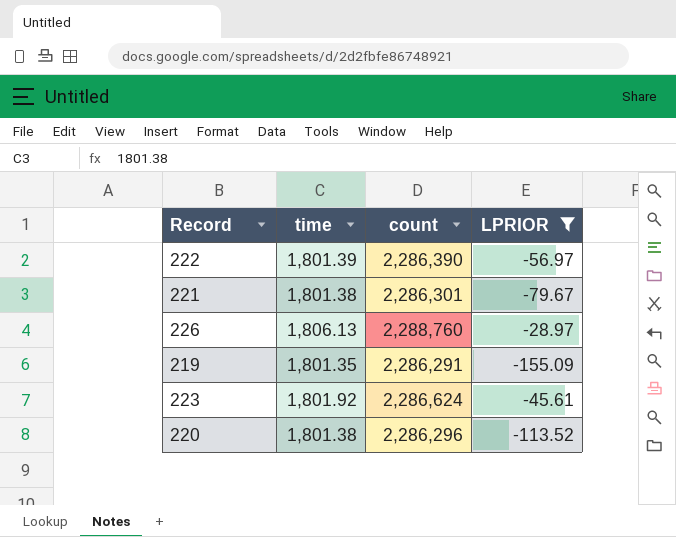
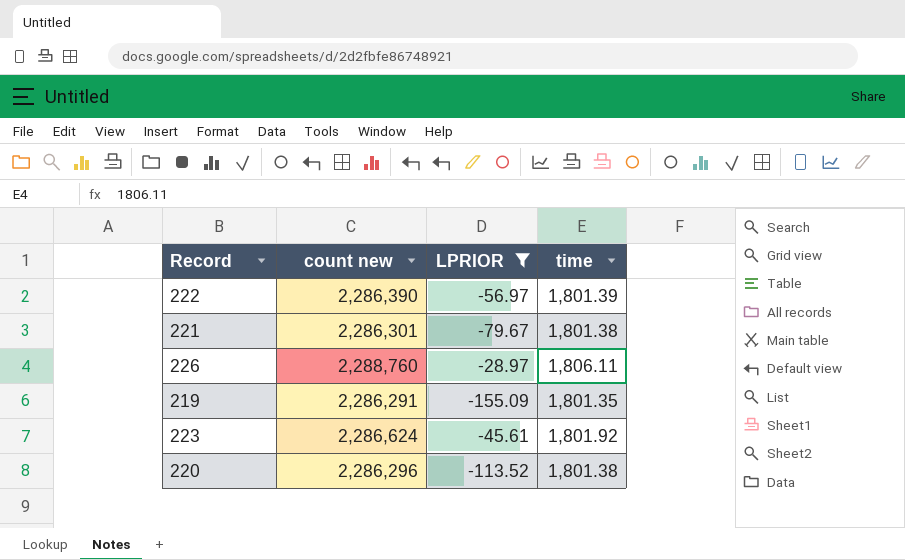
column name: count -> count new
column time | position: 2 -> 4
226 | time: 1,806.13 -> 1,806.11

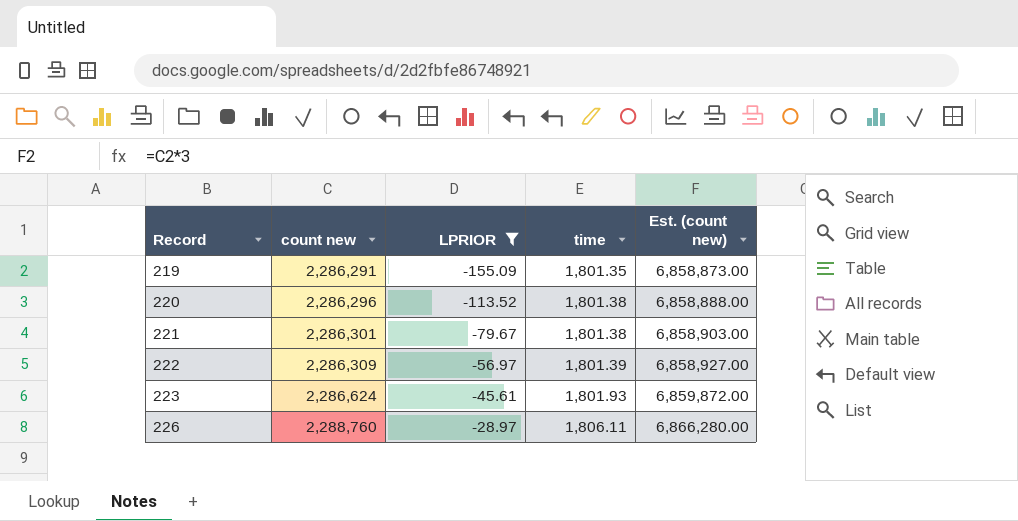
row order: none -> Record ascending
column Est. (count new) | formula: none -> [count new] * 3
222 | count new: 2,286,390 -> 2,286,309
223 | time: 1,801.92 -> 1,801.93

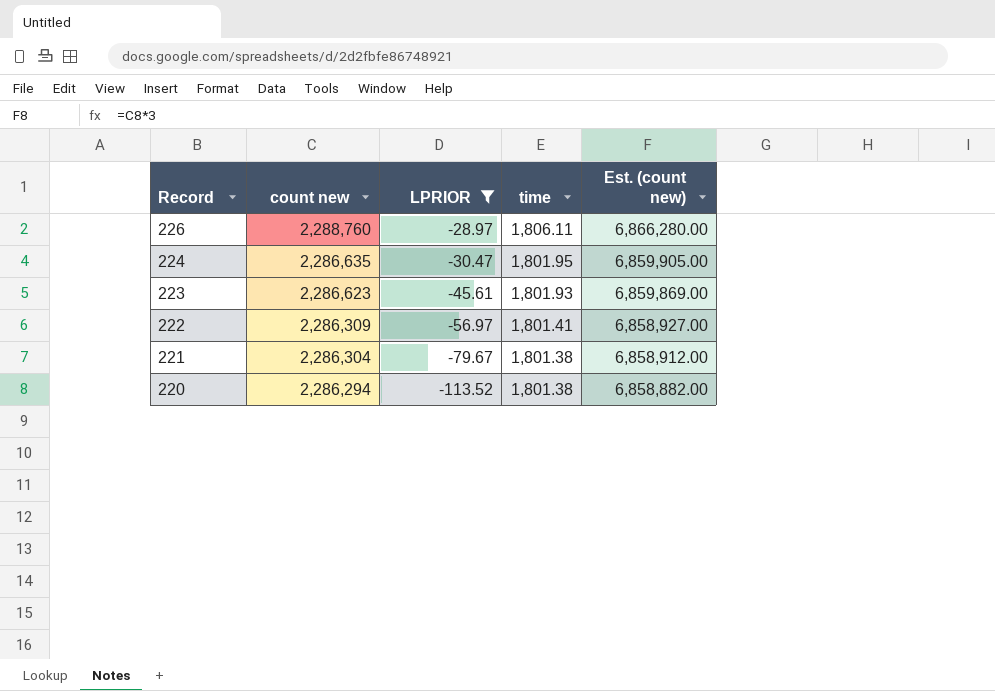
row order: Record ascending -> Record descending
row 219: 2,286,291 | -155.09 | 1,801.35 | 6,858,873.00 -> none
row 224: none -> 2,286,635 | -30.47 | 1,801.95 | 6,859,905.00
223 | count new: 2,286,624 -> 2,286,623
223 | Est. (count new): 6,859,872.00 -> 6,859,869.00
222 | time: 1,801.39 -> 1,801.41
221 | count new: 2,286,301 -> 2,286,304
221 | Est. (count new): 6,858,903.00 -> 6,858,912.00
220 | count new: 2,286,296 -> 2,286,294
220 | Est. (count new): 6,858,888.00 -> 6,858,882.00

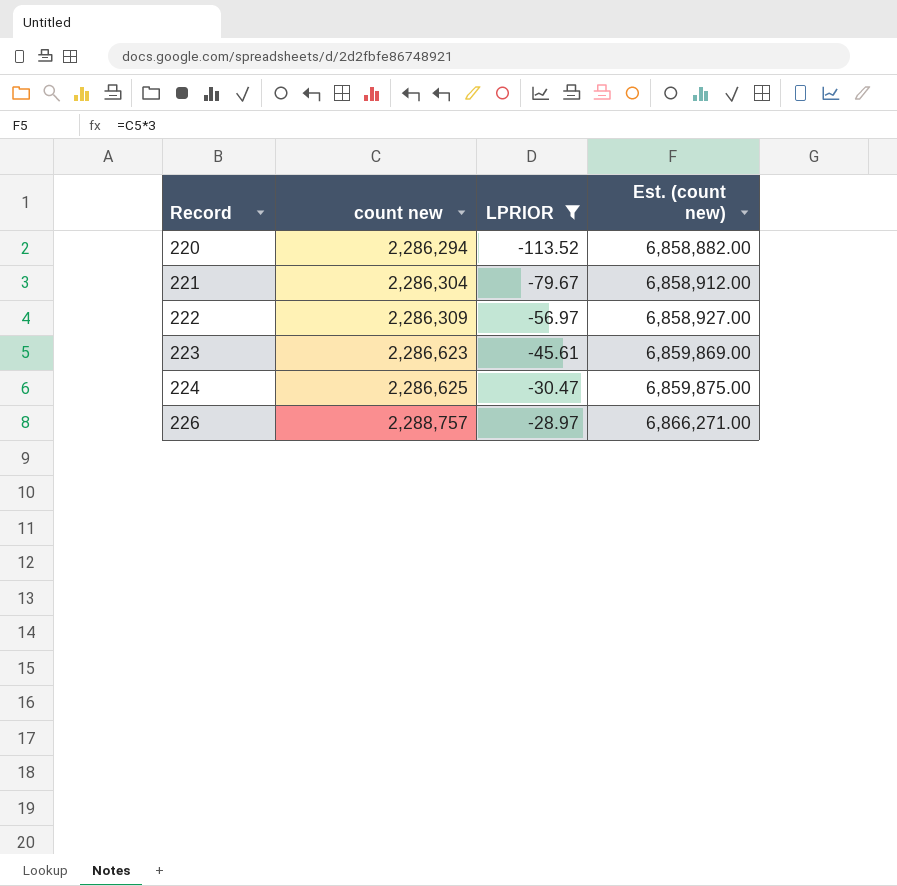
row order: Record descending -> Record ascending
column time | position: 4 -> none
224 | count new: 2,286,635 -> 2,286,625
224 | Est. (count new): 6,859,905.00 -> 6,859,875.00
226 | count new: 2,288,760 -> 2,288,757
226 | Est. (count new): 6,866,280.00 -> 6,866,271.00

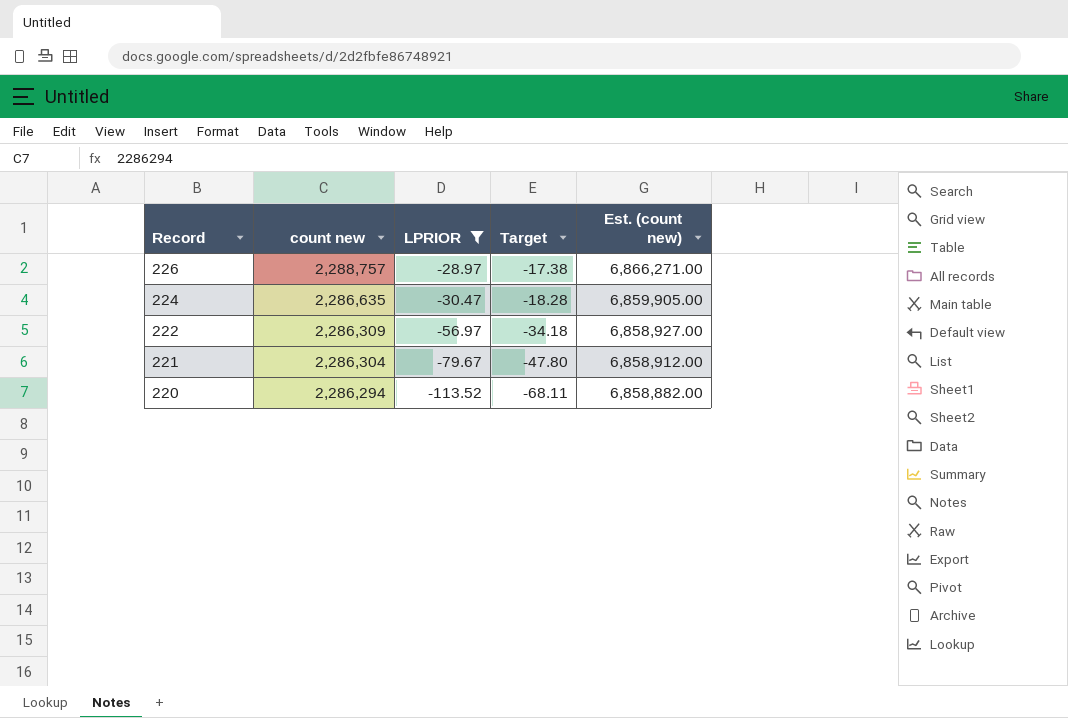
row order: Record ascending -> Record descending
column Target | formula: none -> [LPRIOR] * 0.6
row 223: 2,286,623 | -45.61 | 6,859,869.00 -> none
224 | count new: 2,286,625 -> 2,286,635
224 | Est. (count new): 6,859,875.00 -> 6,859,905.00

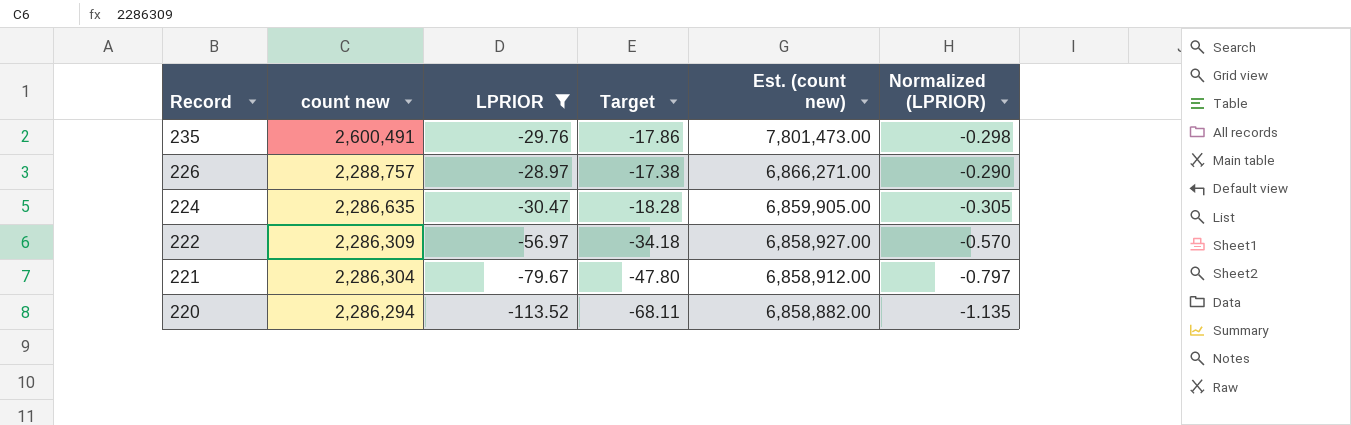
column Normalized (LPRIOR) | formula: none -> [LPRIOR] * 0.01
row 235: none -> 2,600,491 | -29.76 | -17.86 | 7,801,473.00 | -0.298

